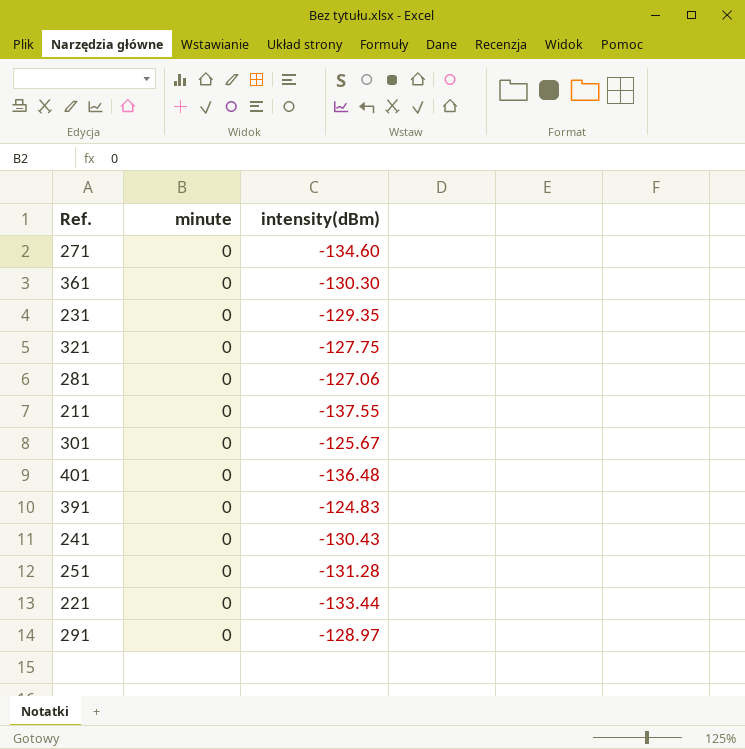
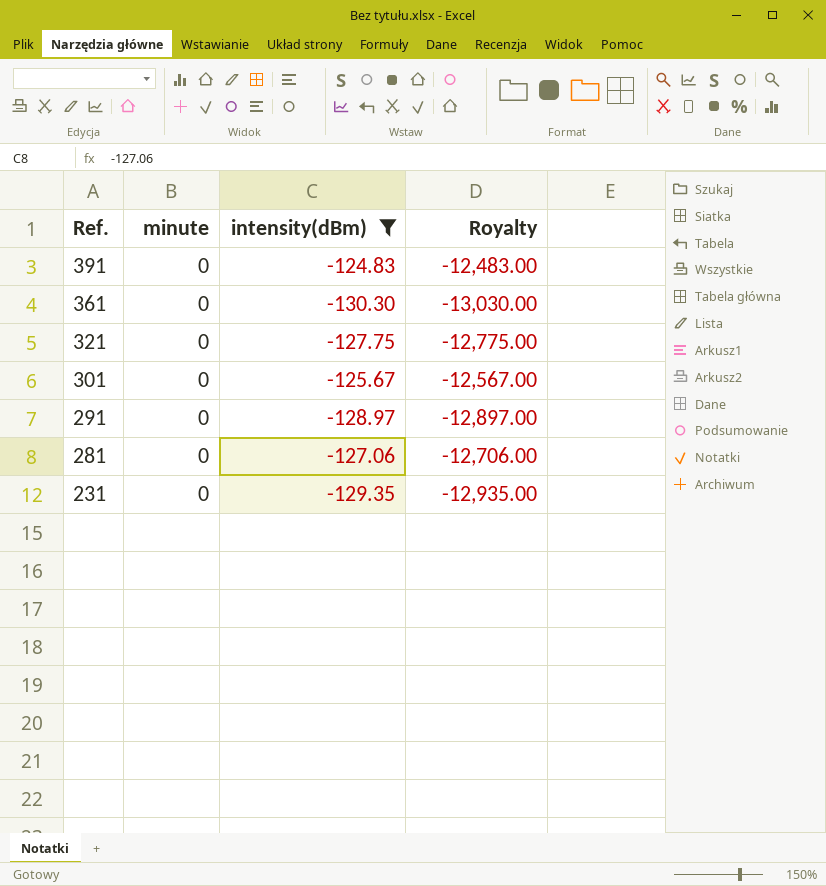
filter: none -> intensity(dBm) >= -130.30
row order: none -> Ref. descending
column Royalty | formula: none -> [intensity(dBm)] * 100

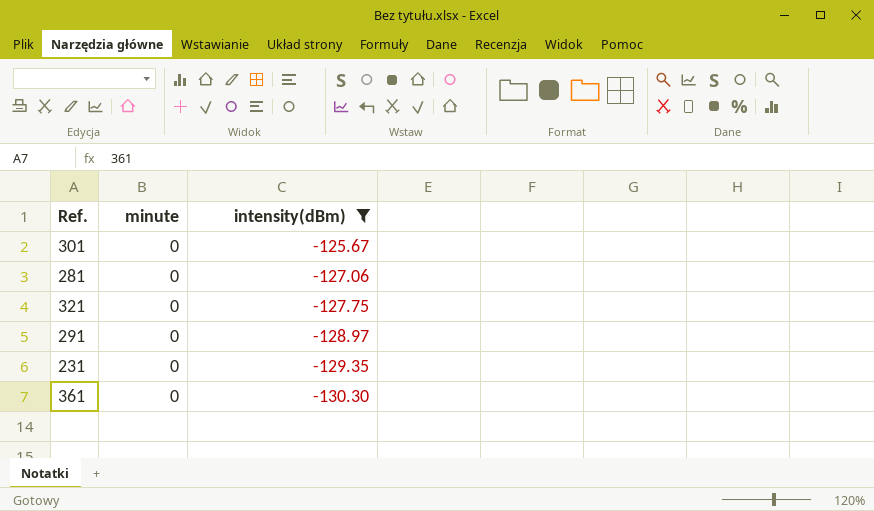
row order: Ref. descending -> intensity(dBm) descending
column Royalty | formula: [intensity(dBm)] * 100 -> none
row 391: 0 | -124.83 | -12,483.00 -> none

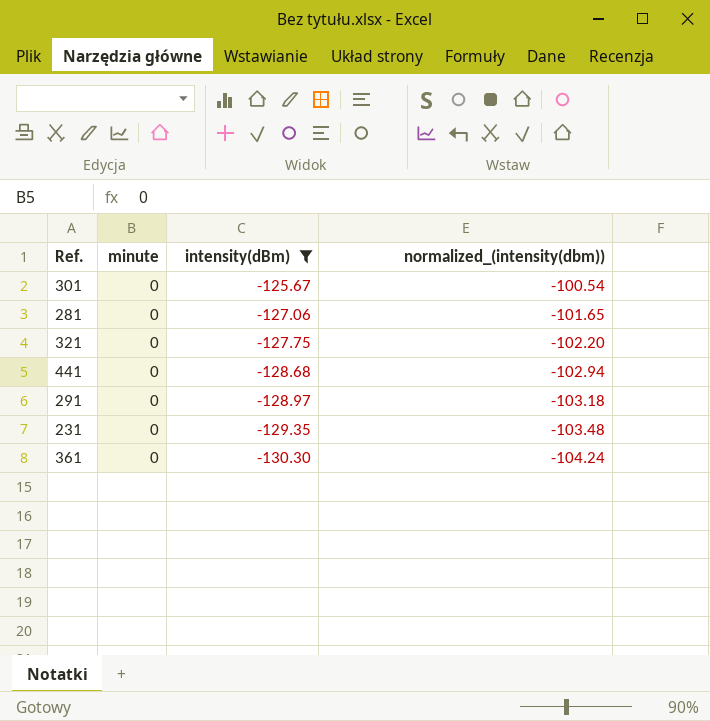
column normalized_(intensity(dbm)) | formula: none -> [intensity(dBm)] * 0.8
row 441: none -> 0 | -128.68 | -102.94

